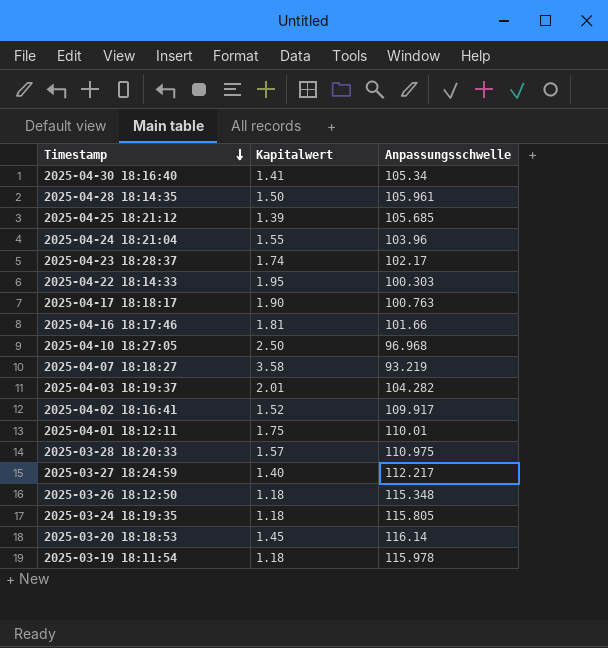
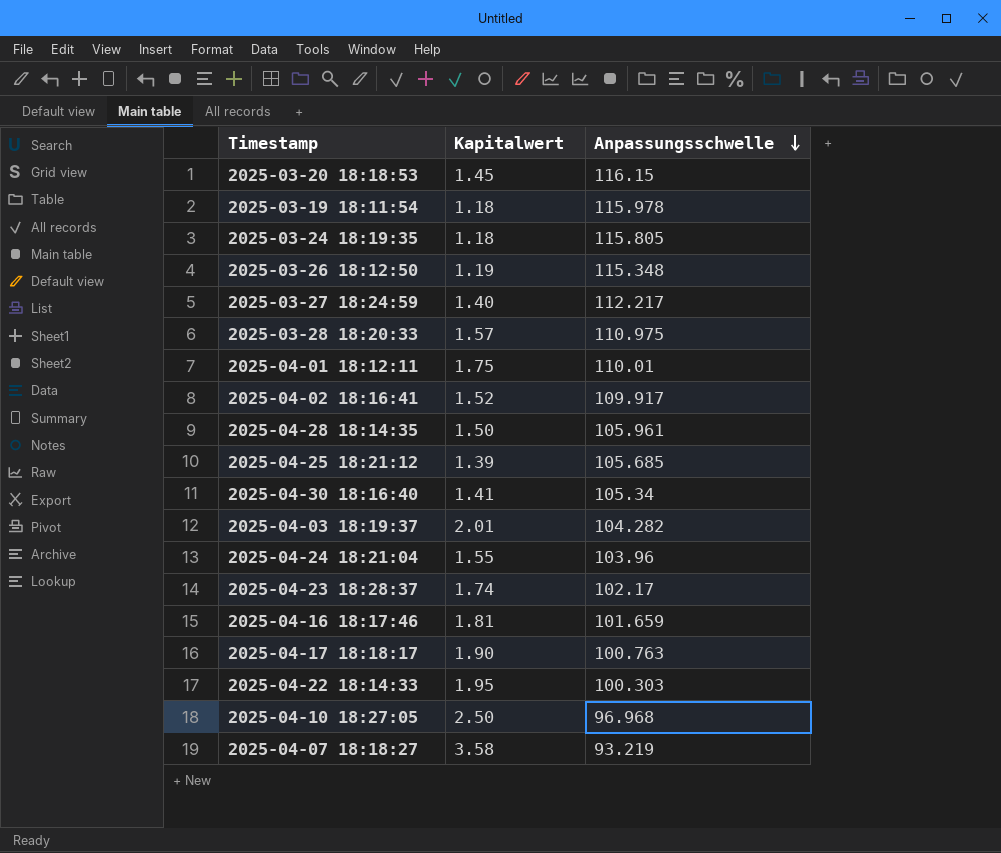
row order: Timestamp descending -> Anpassungsschwelle descending
2025-03-20 18:18:53 | Anpassungsschwelle: 116.14 -> 116.15
2025-03-26 18:12:50 | Kapitalwert: 1.18 -> 1.19
2025-04-16 18:17:46 | Anpassungsschwelle: 101.66 -> 101.659

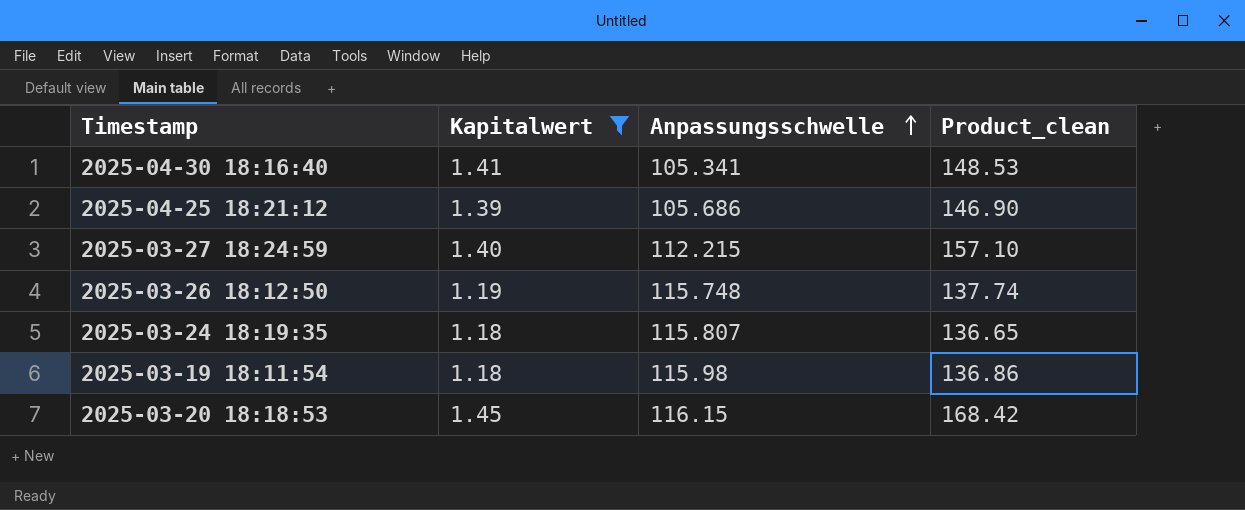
filter: none -> Kapitalwert <= 1.45
row order: Anpassungsschwelle descending -> Anpassungsschwelle ascending
column Product_clean | formula: none -> [Kapitalwert] * [Anpassungsschwelle]
2025-04-30 18:16:40 | Anpassungsschwelle: 105.34 -> 105.341
2025-04-25 18:21:12 | Anpassungsschwelle: 105.685 -> 105.686
2025-03-27 18:24:59 | Anpassungsschwelle: 112.217 -> 112.215
2025-03-26 18:12:50 | Anpassungsschwelle: 115.348 -> 115.748
2025-03-24 18:19:35 | Anpassungsschwelle: 115.805 -> 115.807
2025-03-19 18:11:54 | Anpassungsschwelle: 115.978 -> 115.98

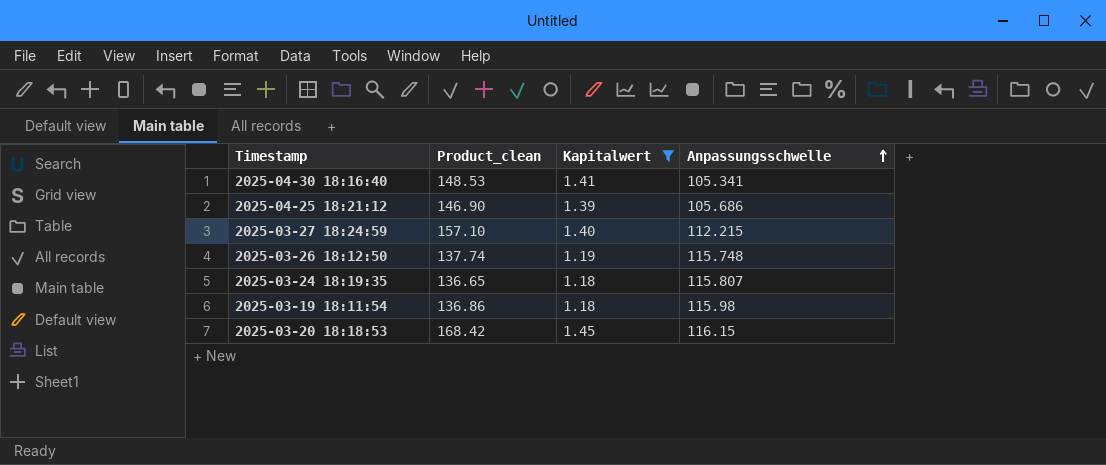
column Product_clean | position: 4 -> 2

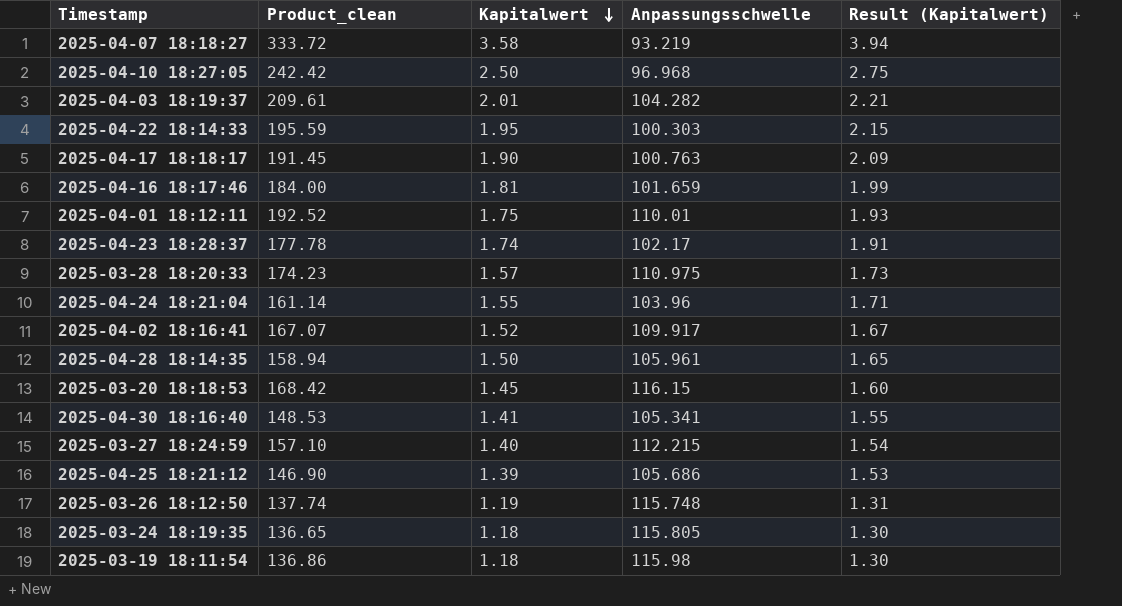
filter: Kapitalwert <= 1.45 -> none
row order: Anpassungsschwelle ascending -> Kapitalwert descending
column Result (Kapitalwert) | formula: none -> [Kapitalwert] * 1.1
2025-03-24 18:19:35 | Anpassungsschwelle: 115.807 -> 115.805

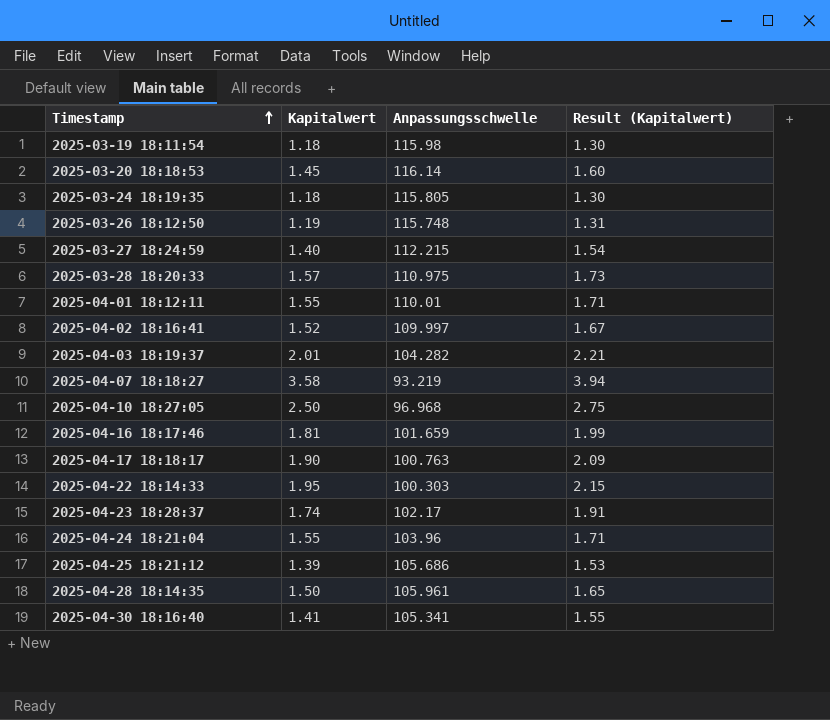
row order: Kapitalwert descending -> Timestamp ascending
column Product_clean | formula: [Kapitalwert] * [Anpassungsschwelle] -> none
2025-03-20 18:18:53 | Anpassungsschwelle: 116.15 -> 116.14
2025-04-01 18:12:11 | Kapitalwert: 1.75 -> 1.55
2025-04-01 18:12:11 | Result (Kapitalwert): 1.93 -> 1.71
2025-04-02 18:16:41 | Anpassungsschwelle: 109.917 -> 109.997

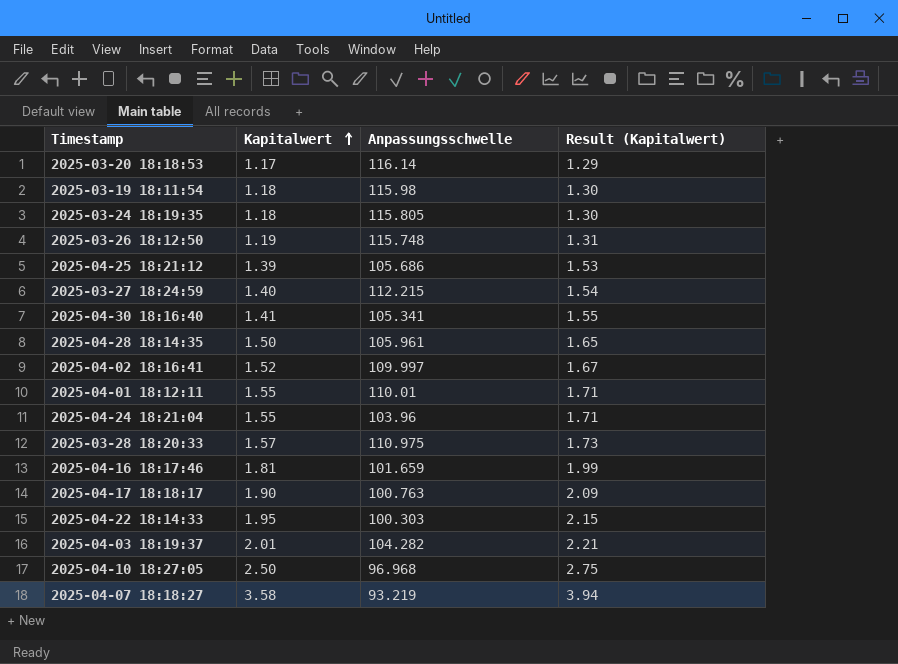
row order: Timestamp ascending -> Kapitalwert ascending
row 2025-04-23 18:28:37: 1.74 | 102.17 | 1.91 -> none
2025-03-20 18:18:53 | Kapitalwert: 1.45 -> 1.17
2025-03-20 18:18:53 | Result (Kapitalwert): 1.60 -> 1.29

